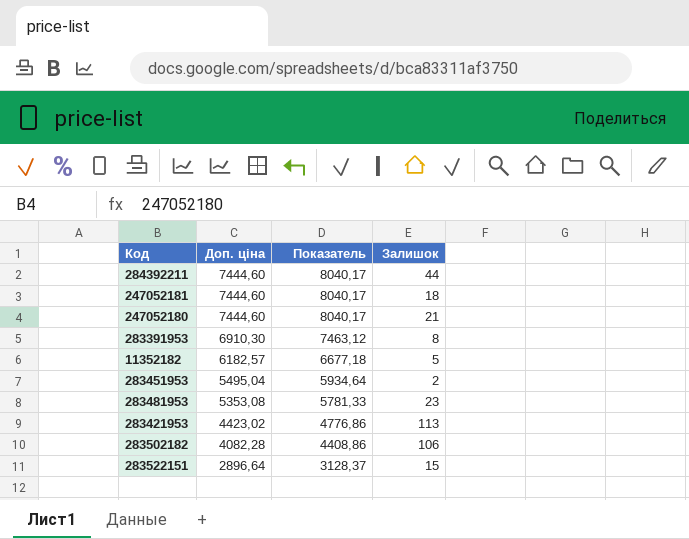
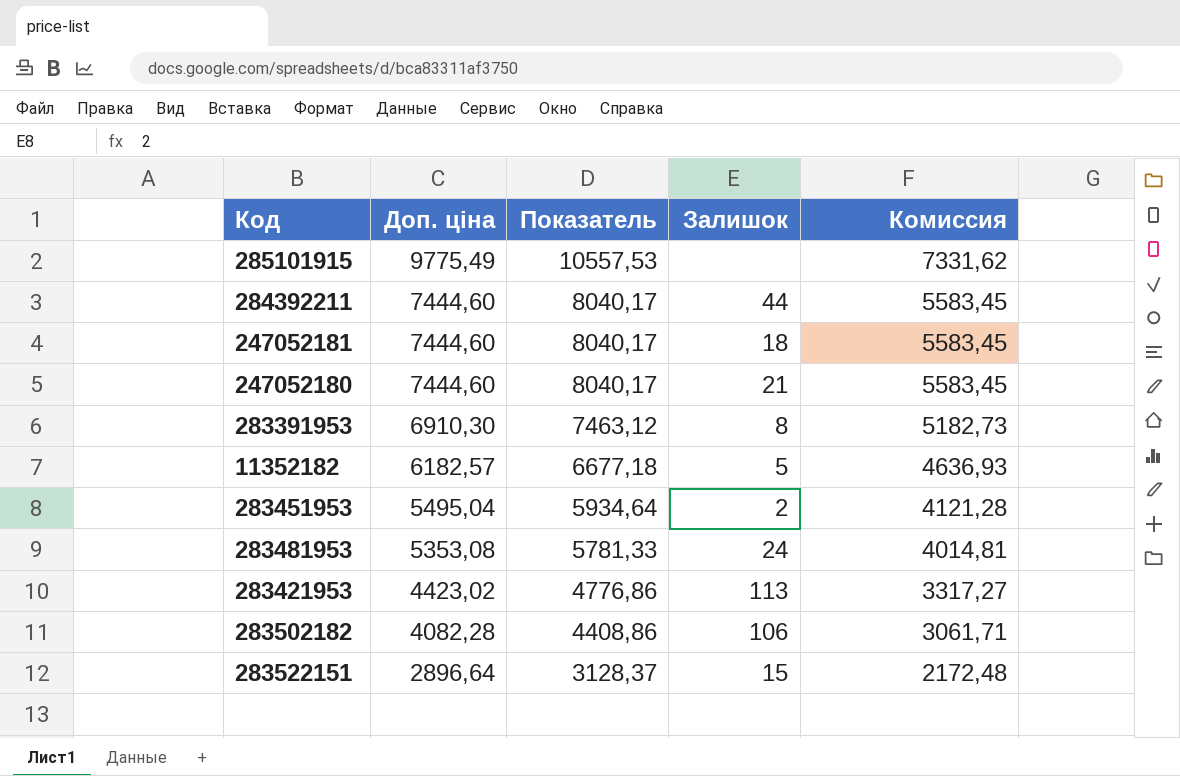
column Комиссия | formula: none -> [Доп. ціна] * 0,75
row 285101915: none -> 9775,49 | 10557,53 | none | 7331,62
283481953 | Залишок: 23 -> 24

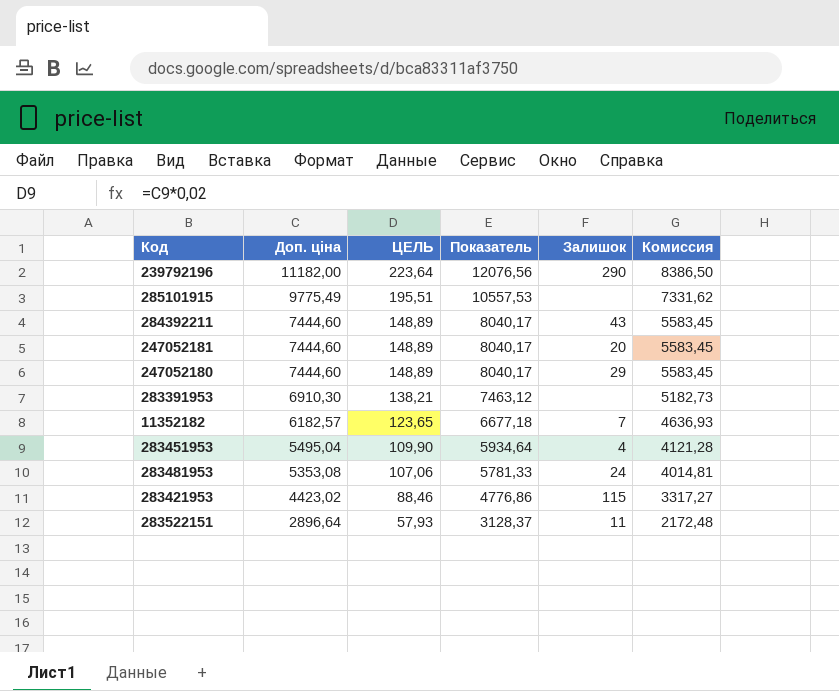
column ЦЕЛЬ | formula: none -> [Доп. ціна] * 0,02
row 283502182: 4082,28 | 4408,86 | 106 | 3061,71 -> none
row 239792196: none -> 11182,00 | 223,64 | 12076,56 | 290 | 8386,50
284392211 | Залишок: 44 -> 43
247052181 | Залишок: 18 -> 20
247052180 | Залишок: 21 -> 29
283391953 | Залишок: 8 -> none
11352182 | Залишок: 5 -> 7
283451953 | Залишок: 2 -> 4
283421953 | Залишок: 113 -> 115
283522151 | Залишок: 15 -> 11

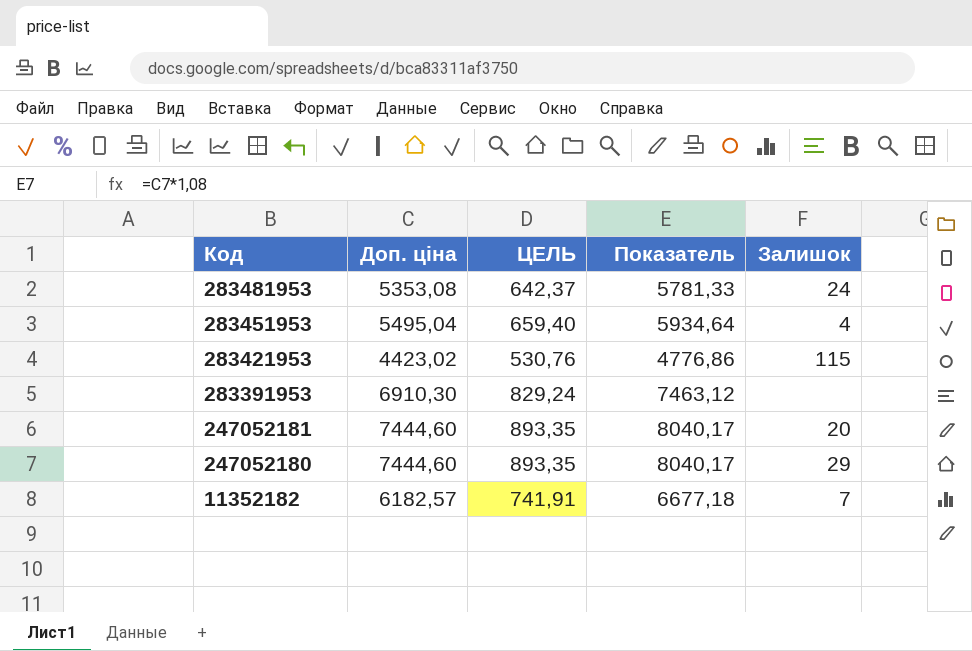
row order: Доп. ціна descending -> Код descending
column Комиссия | formula: [Доп. ціна] * 0,75 -> none
column ЦЕЛЬ | formula: [Доп. ціна] * 0,02 -> [Доп. ціна] * 0,12
row 239792196: 11182,00 | 223,64 | 12076,56 | 290 | 8386,50 -> none
row 285101915: 9775,49 | 195,51 | 10557,53 | none | 7331,62 -> none
row 284392211: 7444,60 | 148,89 | 8040,17 | 43 | 5583,45 -> none
row 283522151: 2896,64 | 57,93 | 3128,37 | 11 | 2172,48 -> none

